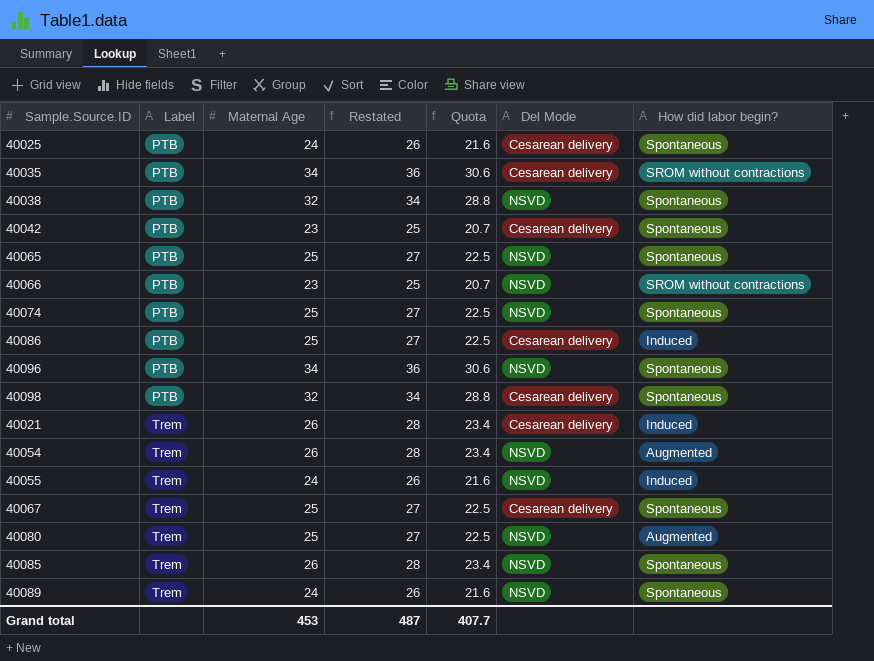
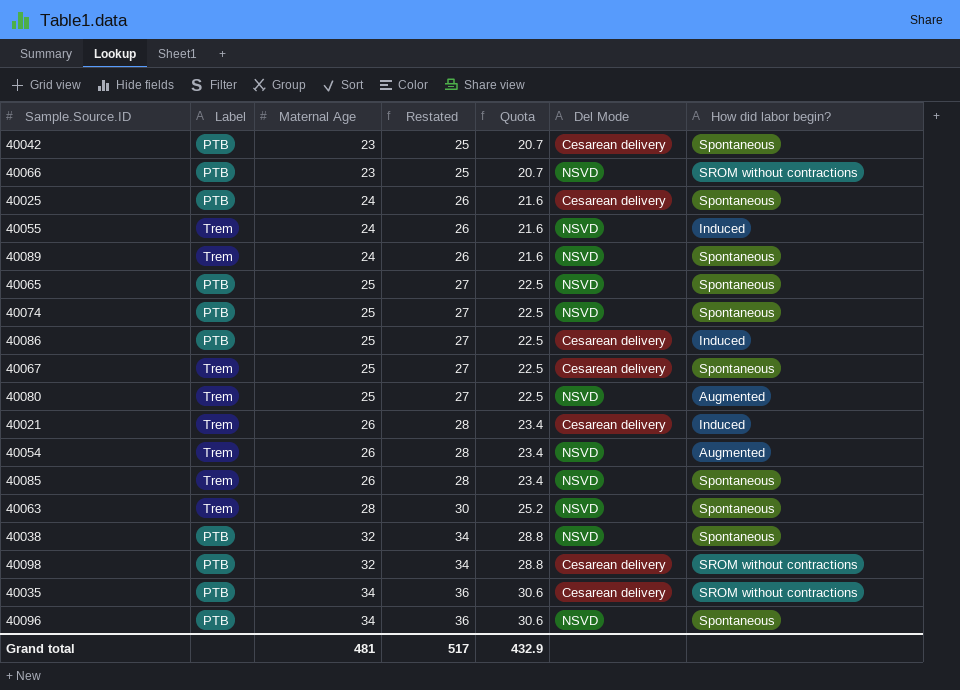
row order: Label ascending -> Maternal Age ascending
row 40063: none -> Trem | 28 | 30 | 25.2 | NSVD | Spontaneous
40098 | How did labor begin?: Spontaneous -> SROM without contractions
Grand total | Maternal Age: 453 -> 481
Grand total | Restated: 487 -> 517
Grand total | Quota: 407.7 -> 432.9

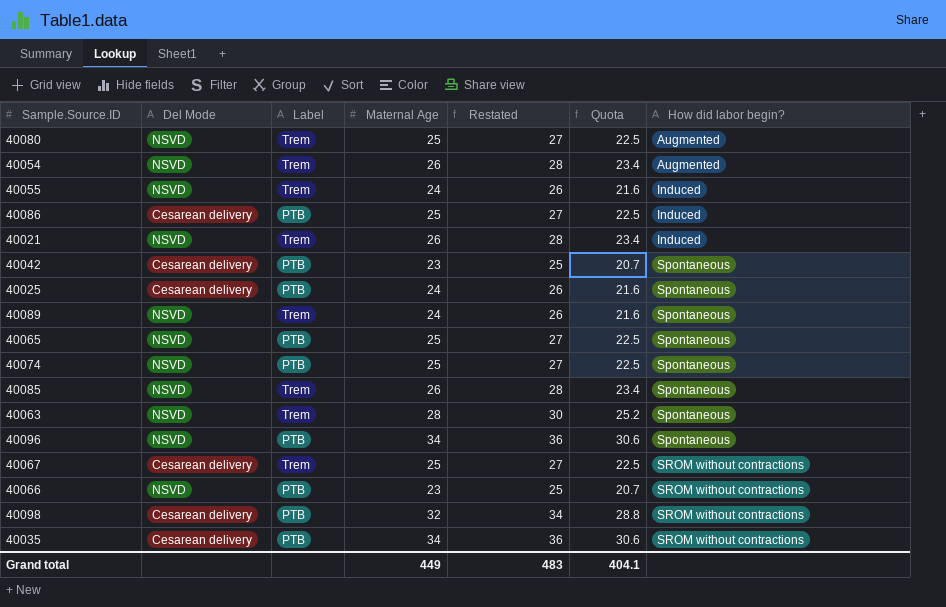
row order: Maternal Age ascending -> How did labor begin? ascending
column Del Mode | position: 6 -> 2
row 40038: PTB | 32 | 34 | 28.8 | NSVD | Spontaneous -> none
40021 | Del Mode: Cesarean delivery -> NSVD
40067 | How did labor begin?: Spontaneous -> SROM without contractions
Grand total | Maternal Age: 481 -> 449
Grand total | Restated: 517 -> 483
Grand total | Quota: 432.9 -> 404.1

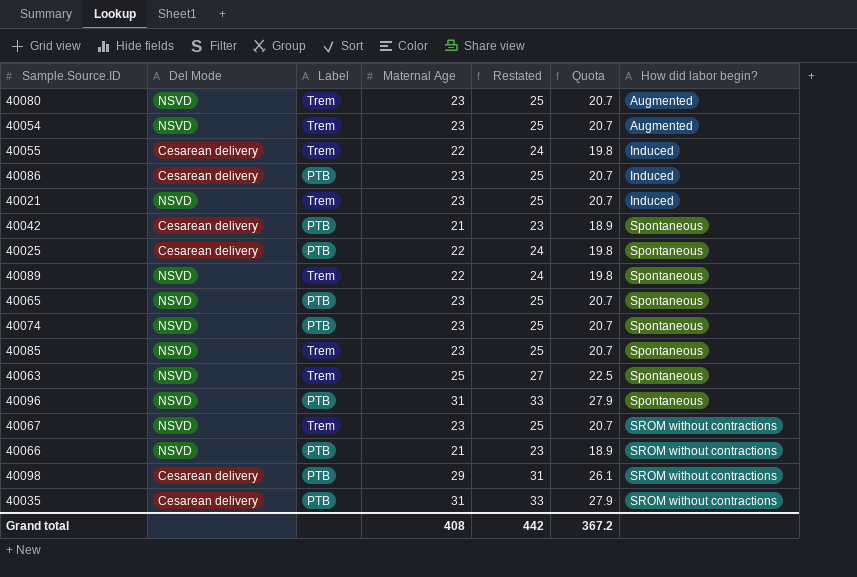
40080 | Maternal Age: 25 -> 23
40080 | Restated: 27 -> 25
40080 | Quota: 22.5 -> 20.7
40054 | Maternal Age: 26 -> 23
40054 | Restated: 28 -> 25
40054 | Quota: 23.4 -> 20.7
40055 | Del Mode: NSVD -> Cesarean delivery
40055 | Maternal Age: 24 -> 22
40055 | Restated: 26 -> 24
40055 | Quota: 21.6 -> 19.8
40086 | Maternal Age: 25 -> 23
40086 | Restated: 27 -> 25
40086 | Quota: 22.5 -> 20.7
40021 | Maternal Age: 26 -> 23
40021 | Restated: 28 -> 25
40021 | Quota: 23.4 -> 20.7
40042 | Maternal Age: 23 -> 21
40042 | Restated: 25 -> 23
40042 | Quota: 20.7 -> 18.9
40025 | Maternal Age: 24 -> 22
40025 | Restated: 26 -> 24
40025 | Quota: 21.6 -> 19.8
40089 | Maternal Age: 24 -> 22
40089 | Restated: 26 -> 24
40089 | Quota: 21.6 -> 19.8
40065 | Maternal Age: 25 -> 23
40065 | Restated: 27 -> 25
40065 | Quota: 22.5 -> 20.7
40074 | Maternal Age: 25 -> 23
40074 | Restated: 27 -> 25
40074 | Quota: 22.5 -> 20.7
40085 | Maternal Age: 26 -> 23
40085 | Restated: 28 -> 25
40085 | Quota: 23.4 -> 20.7
40063 | Maternal Age: 28 -> 25
40063 | Restated: 30 -> 27
40063 | Quota: 25.2 -> 22.5
40096 | Maternal Age: 34 -> 31
40096 | Restated: 36 -> 33
40096 | Quota: 30.6 -> 27.9
40067 | Del Mode: Cesarean delivery -> NSVD
40067 | Maternal Age: 25 -> 23
40067 | Restated: 27 -> 25
40067 | Quota: 22.5 -> 20.7
40066 | Maternal Age: 23 -> 21
40066 | Restated: 25 -> 23
40066 | Quota: 20.7 -> 18.9
40098 | Maternal Age: 32 -> 29
40098 | Restated: 34 -> 31
40098 | Quota: 28.8 -> 26.1
40035 | Maternal Age: 34 -> 31
40035 | Restated: 36 -> 33
40035 | Quota: 30.6 -> 27.9
Grand total | Maternal Age: 449 -> 408
Grand total | Restated: 483 -> 442
Grand total | Quota: 404.1 -> 367.2

